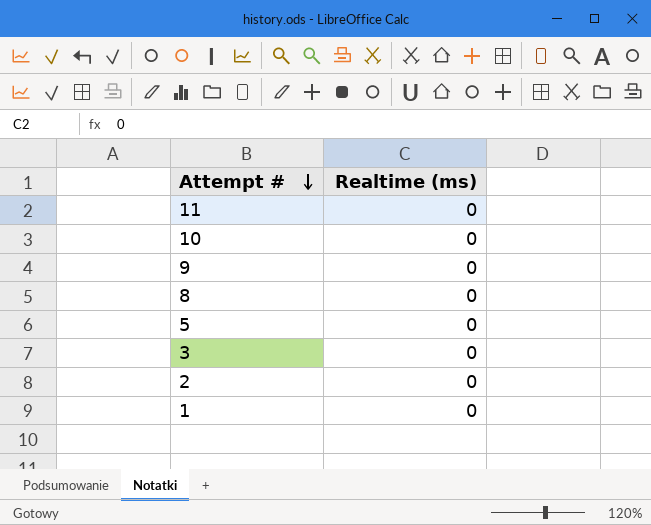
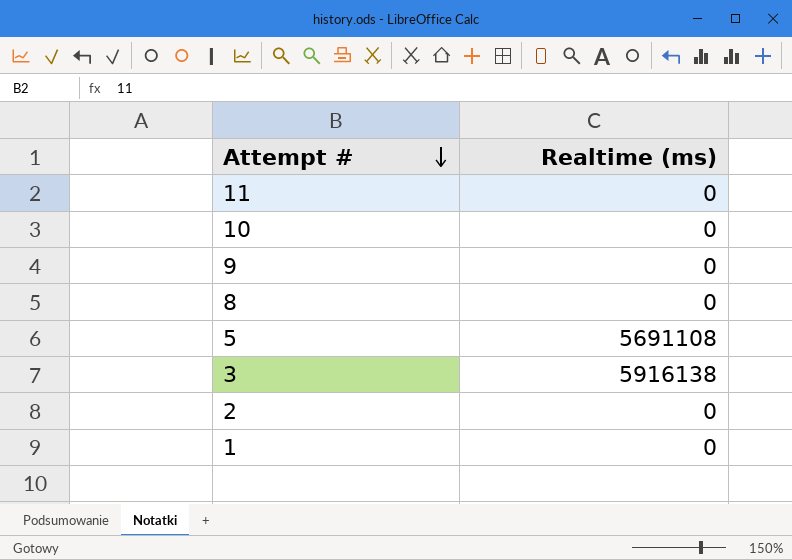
5 | Realtime (ms): 0 -> 5691108
3 | Realtime (ms): 0 -> 5916138

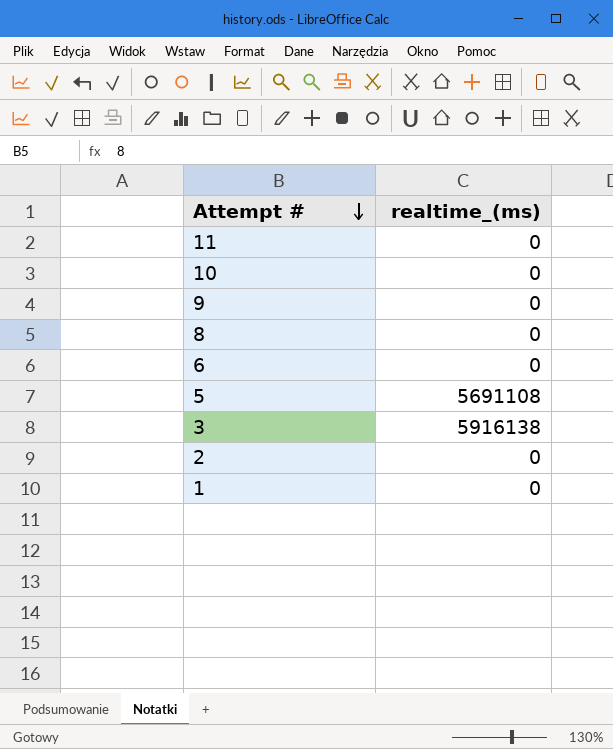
column name: Realtime (ms) -> realtime_(ms)
row 6: none -> 0

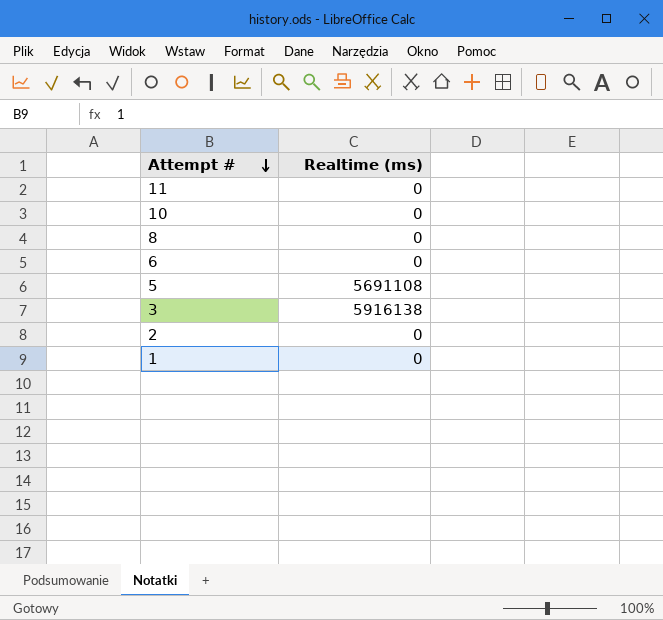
column name: realtime_(ms) -> Realtime (ms)
row 9: 0 -> none

